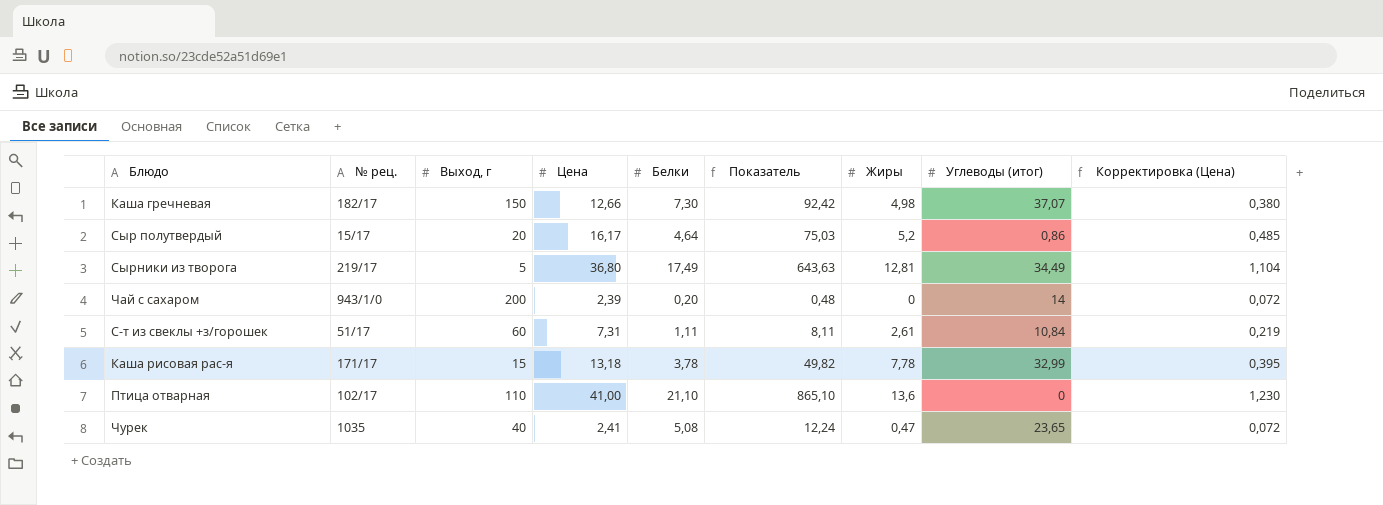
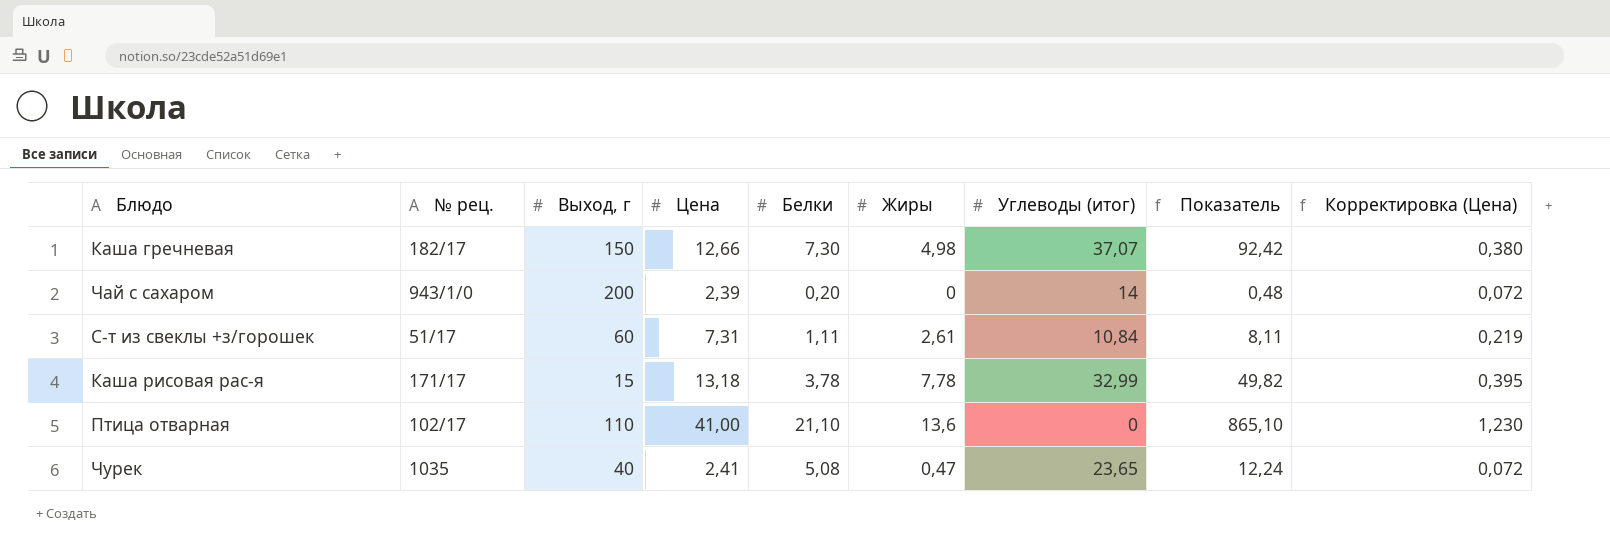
column Показатель | position: 6 -> 8
row Сыр полутвердый: 15/17 | 20 | 16,17 | 4,64 | 75,03 | 5,2 | 0,86 | 0,485 -> none
row Сырники из творога: 219/17 | 5 | 36,80 | 17,49 | 643,63 | 12,81 | 34,49 | 1,104 -> none

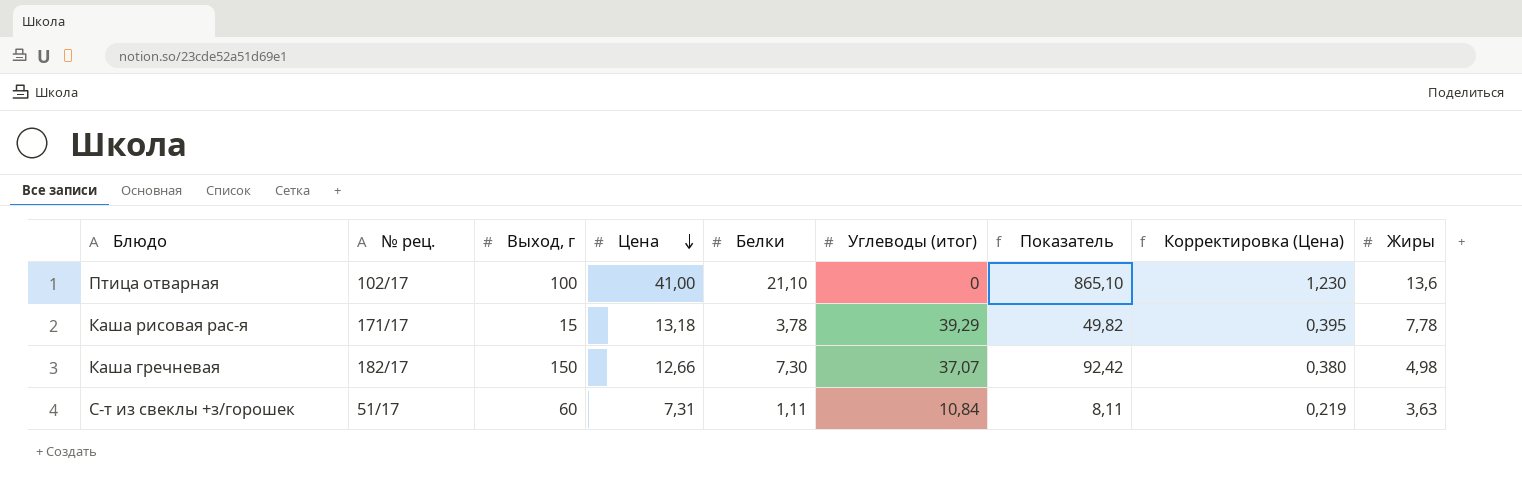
row order: none -> Цена descending
column Жиры | position: 6 -> 9
row Чай с сахаром: 943/1/0 | 200 | 2,39 | 0,20 | 0 | 14 | 0,48 | 0,072 -> none
row Чурек: 1035 | 40 | 2,41 | 5,08 | 0,47 | 23,65 | 12,24 | 0,072 -> none
Птица отварная | Выход, г: 110 -> 100
Каша рисовая рас-я | Углеводы (итог): 32,99 -> 39,29
С-т из свеклы +з/горошек | Жиры: 2,61 -> 3,63

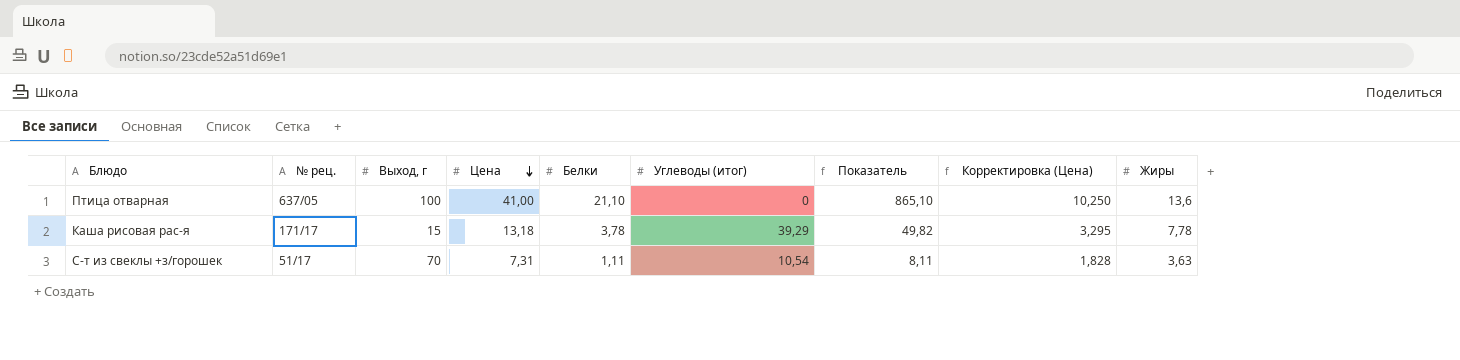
column Корректировка (Цена) | formula: [Цена] * 0,03 -> [Цена] * 0,25
row Каша гречневая: 182/17 | 150 | 12,66 | 7,30 | 37,07 | 92,42 | 0,380 | 4,98 -> none
Птица отварная | № рец.: 102/17 -> 637/05
С-т из свеклы +з/горошек | Выход, г: 60 -> 70
С-т из свеклы +з/горошек | Углеводы (итог): 10,84 -> 10,54

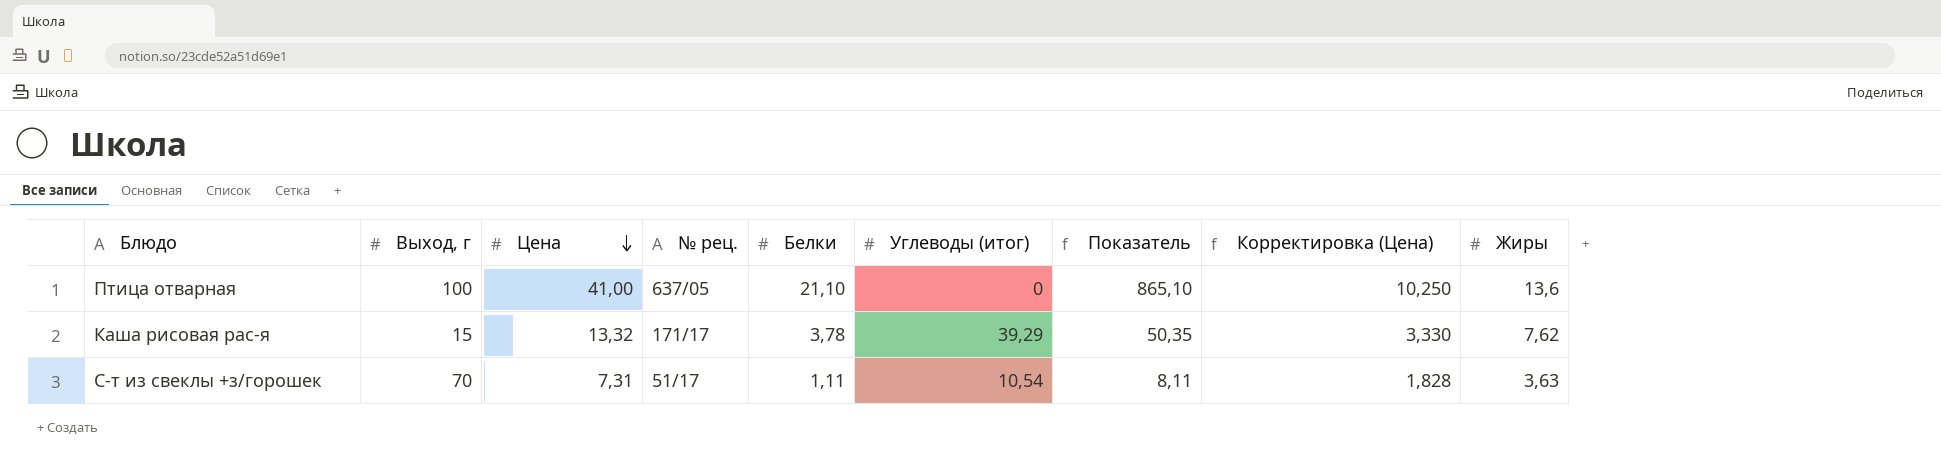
column № рец. | position: 2 -> 4
Каша рисовая рас-я | Цена: 13,18 -> 13,32
Каша рисовая рас-я | Показатель: 49,82 -> 50,35
Каша рисовая рас-я | Корректировка (Цена): 3,295 -> 3,330
Каша рисовая рас-я | Жиры: 7,78 -> 7,62

